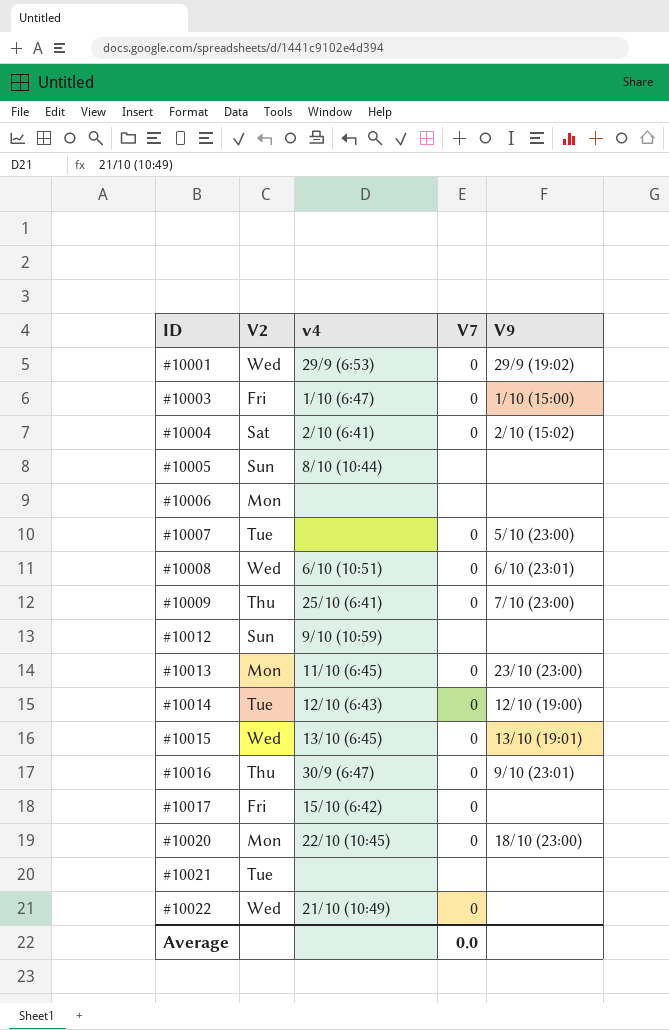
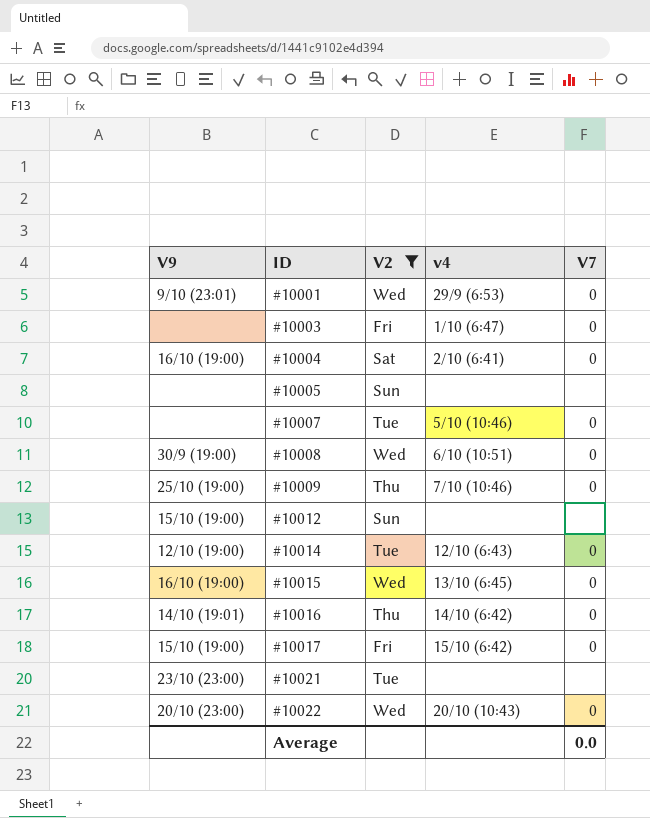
filter: none -> V2 != Mon
column V9 | position: 5 -> 1
#10001 | V9: 29/9 (19:02) -> 9/10 (23:01)
#10003 | V9: 1/10 (15:00) -> none
#10004 | V9: 2/10 (15:02) -> 16/10 (19:00)
#10005 | v4: 8/10 (10:44) -> none
#10007 | V9: 5/10 (23:00) -> none
#10007 | v4: none -> 5/10 (10:46)
#10008 | V9: 6/10 (23:01) -> 30/9 (19:00)
#10009 | V9: 7/10 (23:00) -> 25/10 (19:00)
#10009 | v4: 25/10 (6:41) -> 7/10 (10:46)
#10012 | V9: none -> 15/10 (19:00)
#10012 | v4: 9/10 (10:59) -> none
#10015 | V9: 13/10 (19:01) -> 16/10 (19:00)
#10016 | V9: 9/10 (23:01) -> 14/10 (19:01)
#10016 | v4: 30/9 (6:47) -> 14/10 (6:42)
#10017 | V9: none -> 15/10 (19:00)
#10021 | V9: none -> 23/10 (23:00)
#10022 | V9: none -> 20/10 (23:00)
#10022 | v4: 21/10 (10:49) -> 20/10 (10:43)

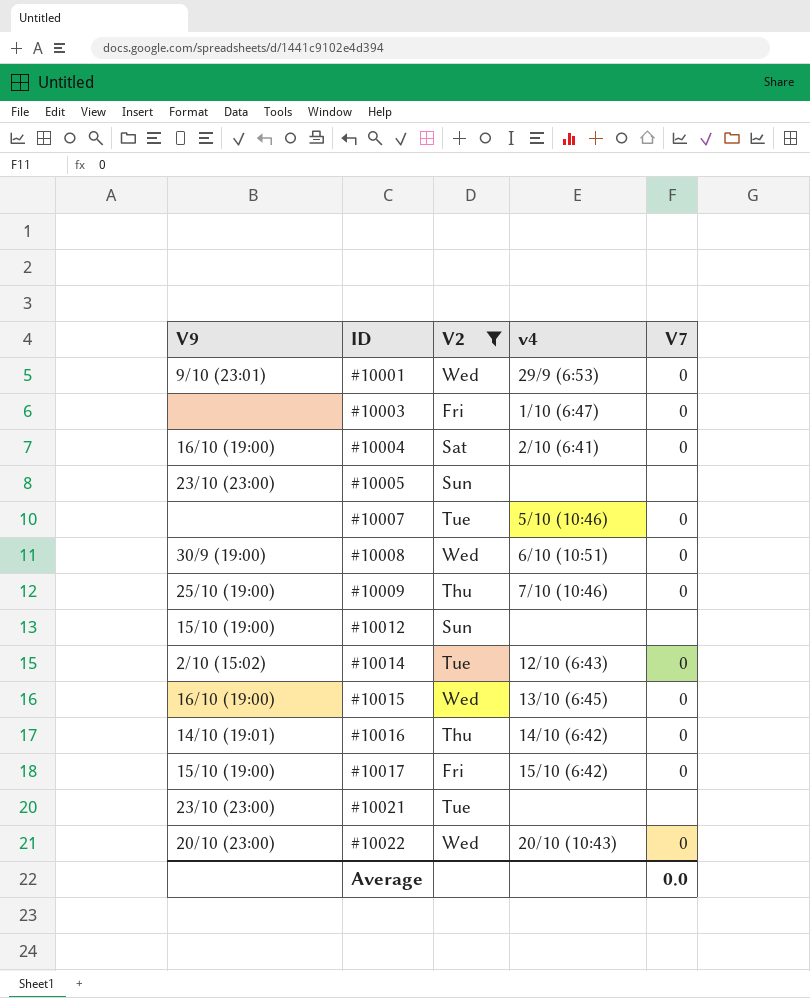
#10005 | V9: none -> 23/10 (23:00)
#10014 | V9: 12/10 (19:00) -> 2/10 (15:02)

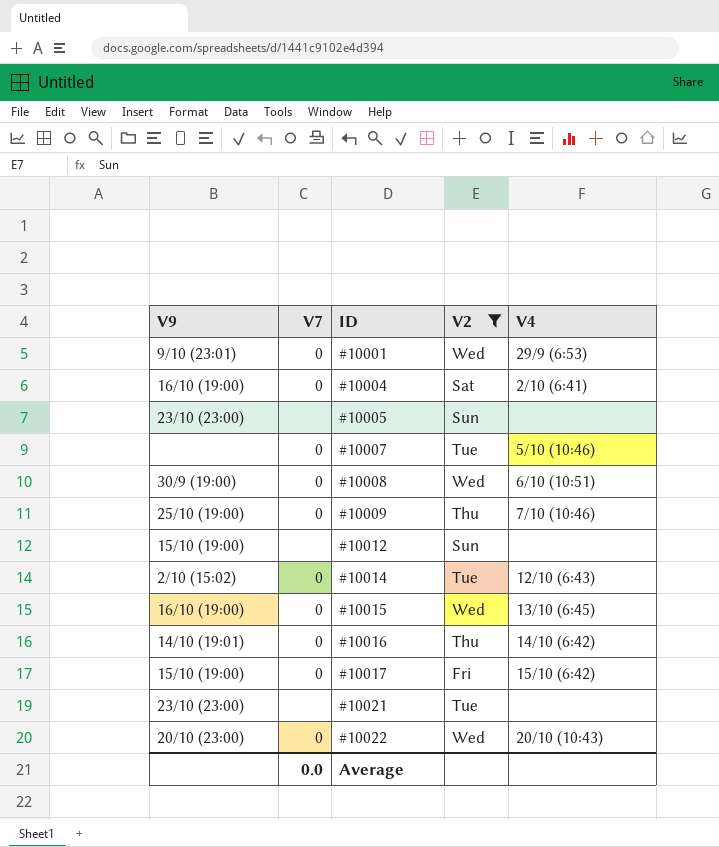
column V7 | position: 5 -> 2
column name: v4 -> V4
row #10003: none | Fri | 1/10 (6:47) | 0 -> none

